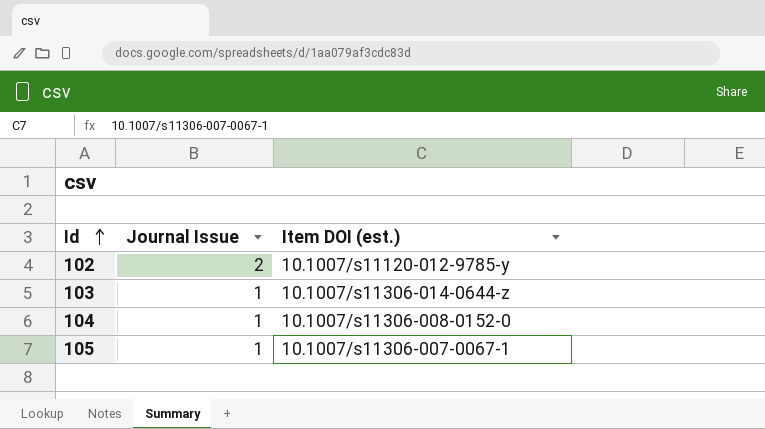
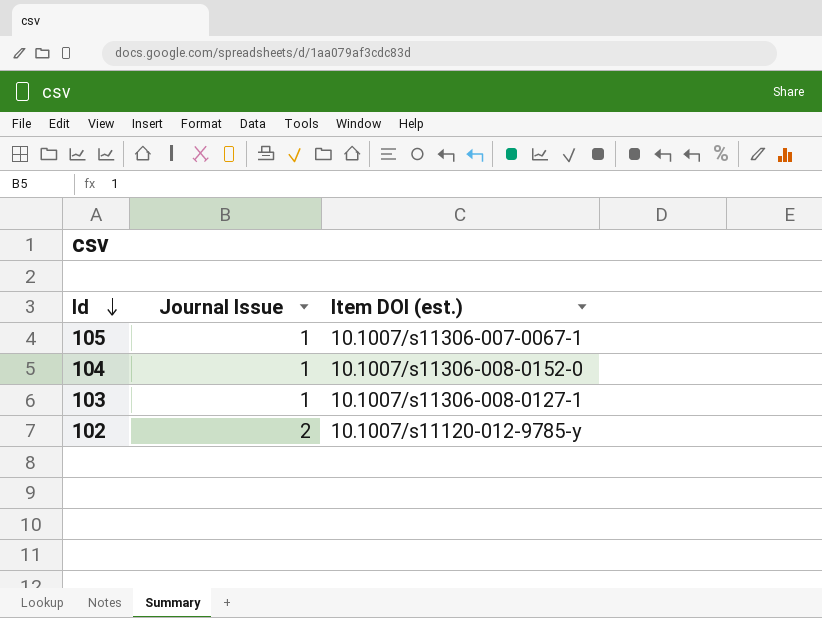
row order: Id ascending -> Id descending
103 | Item DOI (est.): 10.1007/s11306-014-0644-z -> 10.1007/s11306-008-0127-1

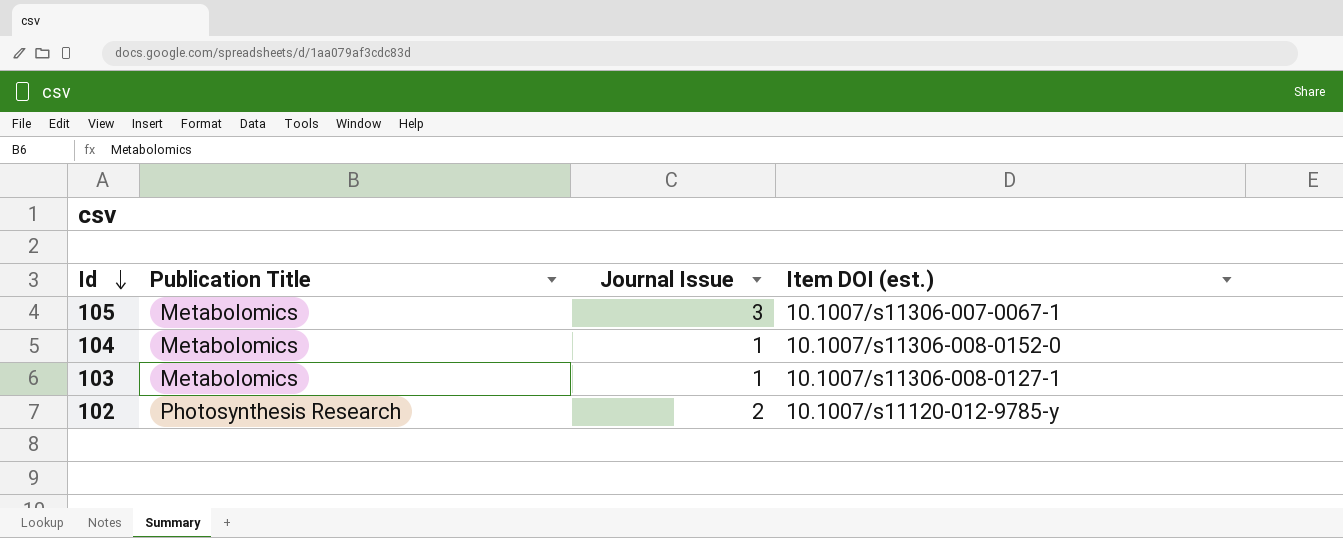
column Publication Title | position: none -> 2
105 | Journal Issue: 1 -> 3

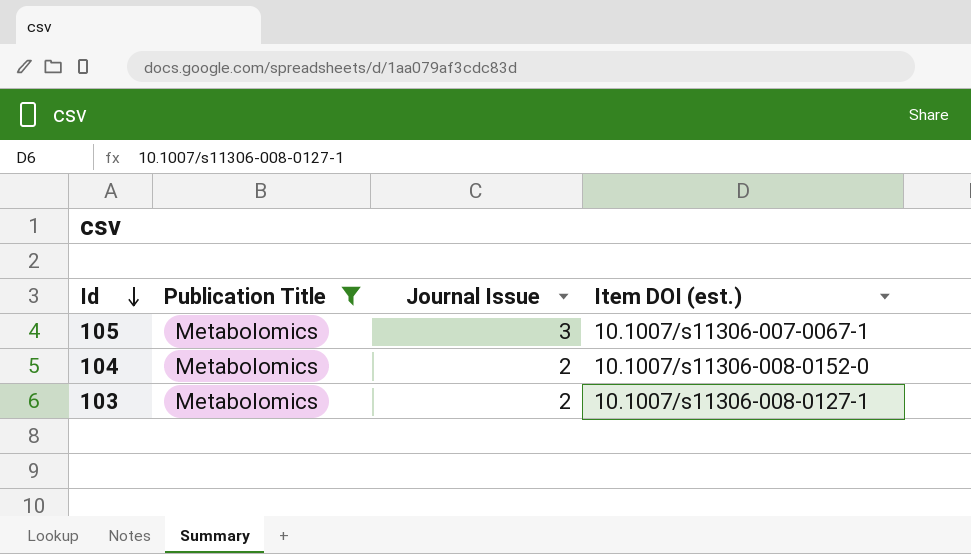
filter: none -> Publication Title = Metabolomics
104 | Journal Issue: 1 -> 2
103 | Journal Issue: 1 -> 2

